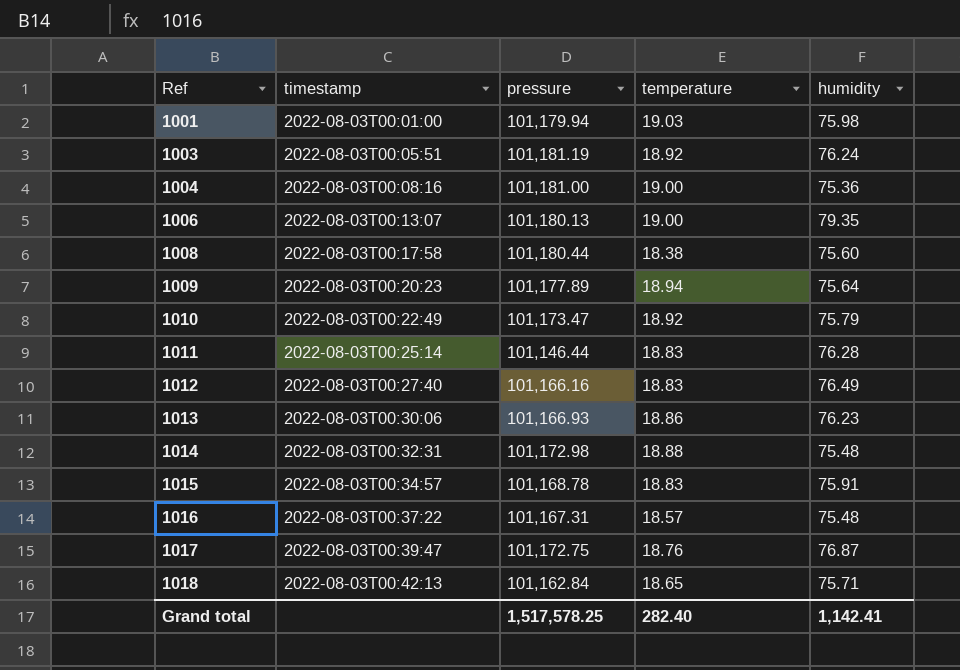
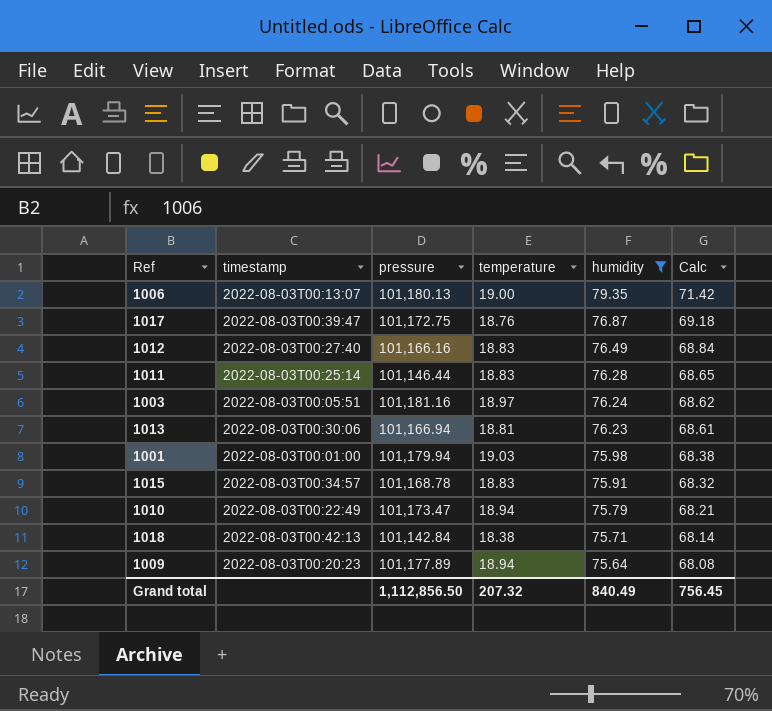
filter: none -> humidity >= 75.64
row order: Ref ascending -> humidity descending
column Calc | formula: none -> [humidity] * 0.9
1003 | pressure: 101,181.19 -> 101,181.16
1003 | temperature: 18.92 -> 18.97
1013 | pressure: 101,166.93 -> 101,166.94
1013 | temperature: 18.86 -> 18.81
1010 | temperature: 18.92 -> 18.94
1018 | pressure: 101,162.84 -> 101,142.84
1018 | temperature: 18.65 -> 18.38
Grand total | pressure: 1,517,578.25 -> 1,112,856.50
Grand total | temperature: 282.40 -> 207.32
Grand total | humidity: 1,142.41 -> 840.49

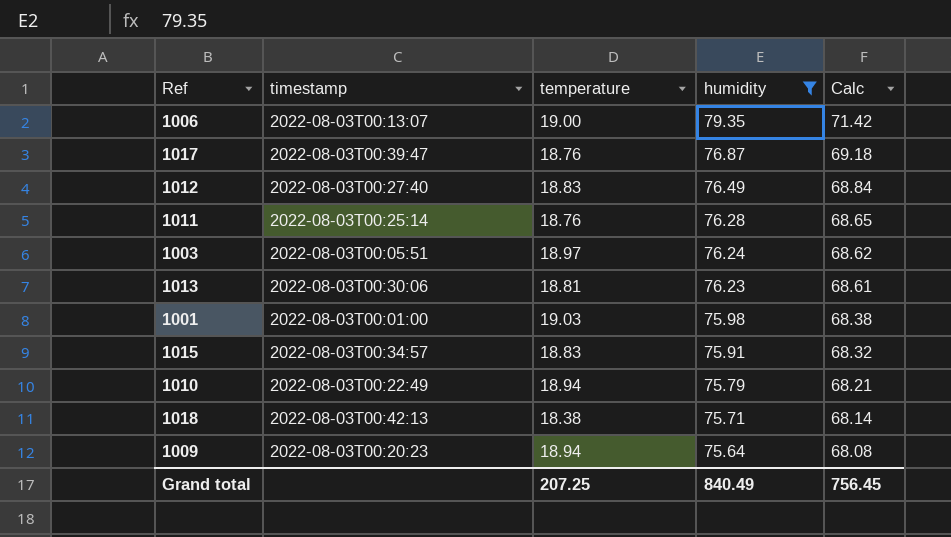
column pressure | position: 3 -> none
1011 | temperature: 18.83 -> 18.76
Grand total | temperature: 207.32 -> 207.25

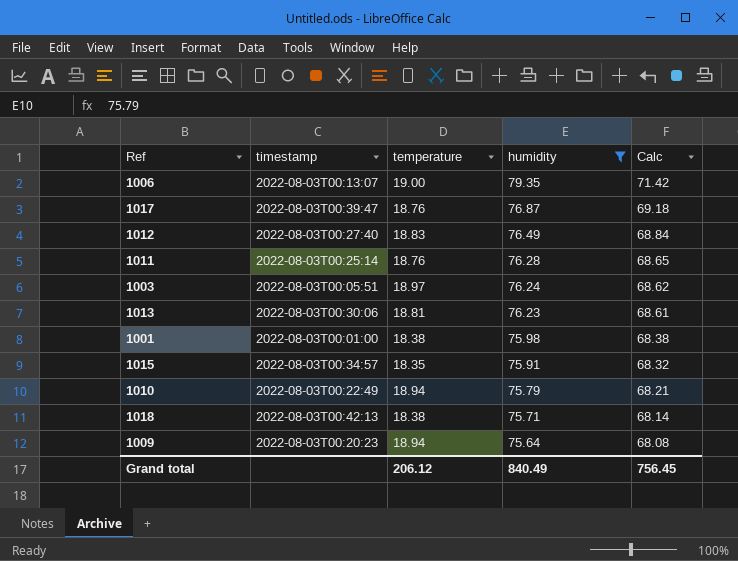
1001 | temperature: 19.03 -> 18.38
1015 | temperature: 18.83 -> 18.35
Grand total | temperature: 207.25 -> 206.12

